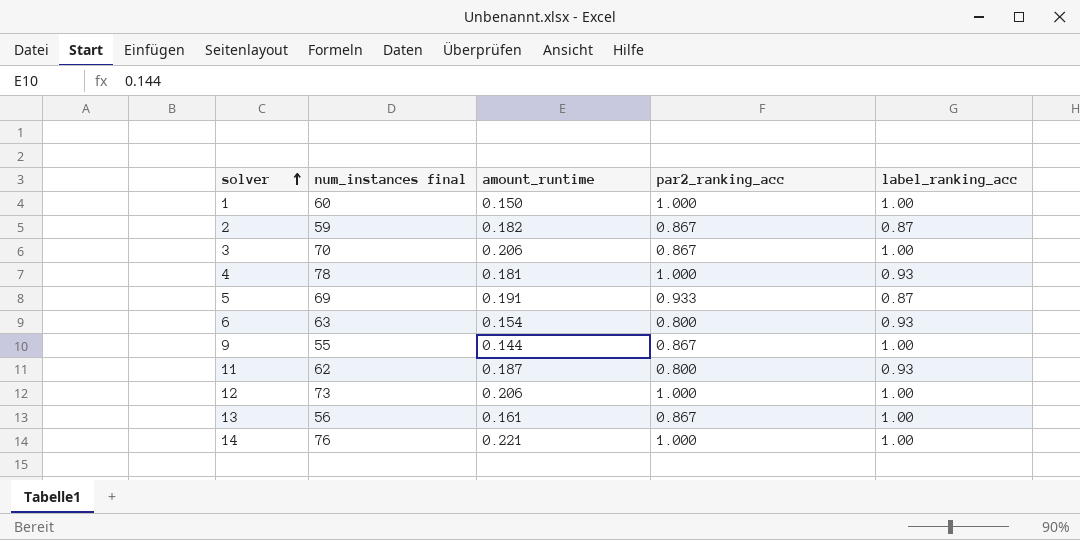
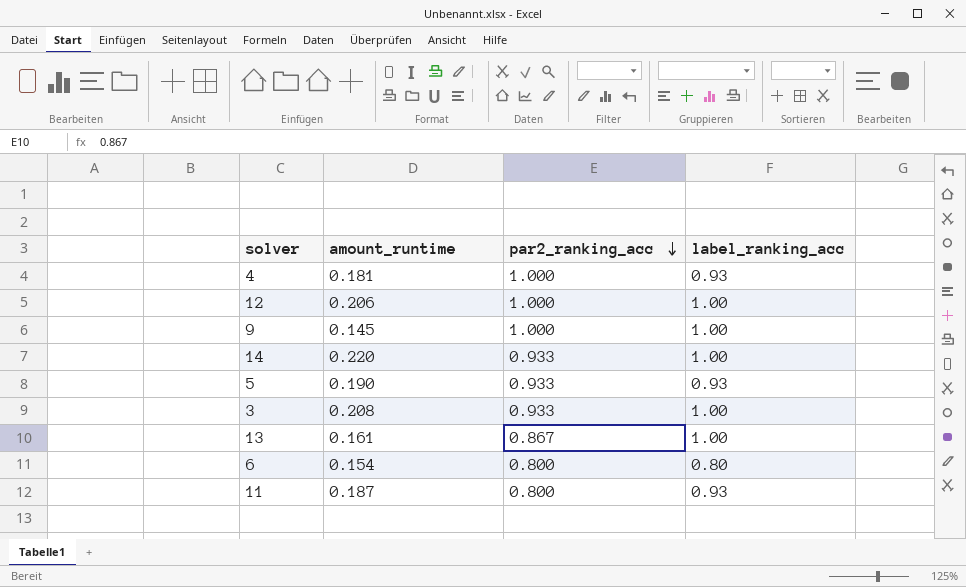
row order: solver ascending -> par2_ranking_acc descending
column num_instances final | position: 2 -> none
row 1: 60 | 0.150 | 1.000 | 1.00 -> none
row 2: 59 | 0.182 | 0.867 | 0.87 -> none
9 | amount_runtime: 0.144 -> 0.145
9 | par2_ranking_acc: 0.867 -> 1.000
14 | amount_runtime: 0.221 -> 0.220
14 | par2_ranking_acc: 1.000 -> 0.933
5 | amount_runtime: 0.191 -> 0.190
5 | label_ranking_acc: 0.87 -> 0.93
3 | amount_runtime: 0.206 -> 0.208
3 | par2_ranking_acc: 0.867 -> 0.933
6 | label_ranking_acc: 0.93 -> 0.80

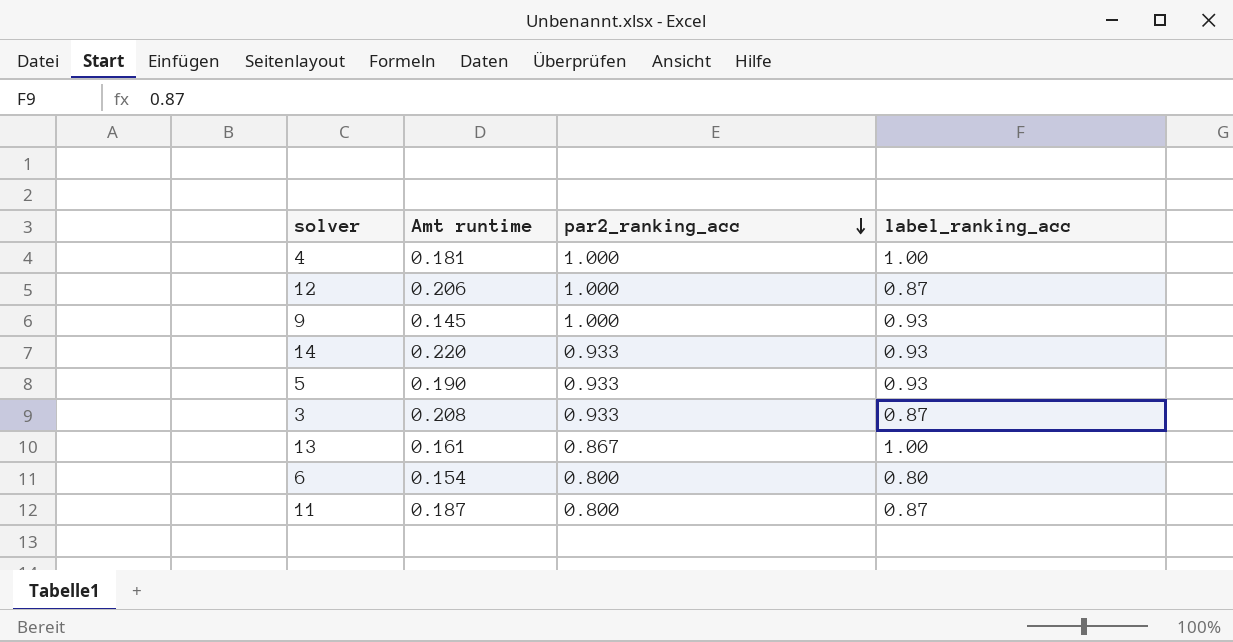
column name: amount_runtime -> Amt runtime
4 | label_ranking_acc: 0.93 -> 1.00
12 | label_ranking_acc: 1.00 -> 0.87
9 | label_ranking_acc: 1.00 -> 0.93
14 | label_ranking_acc: 1.00 -> 0.93
3 | label_ranking_acc: 1.00 -> 0.87
11 | label_ranking_acc: 0.93 -> 0.87

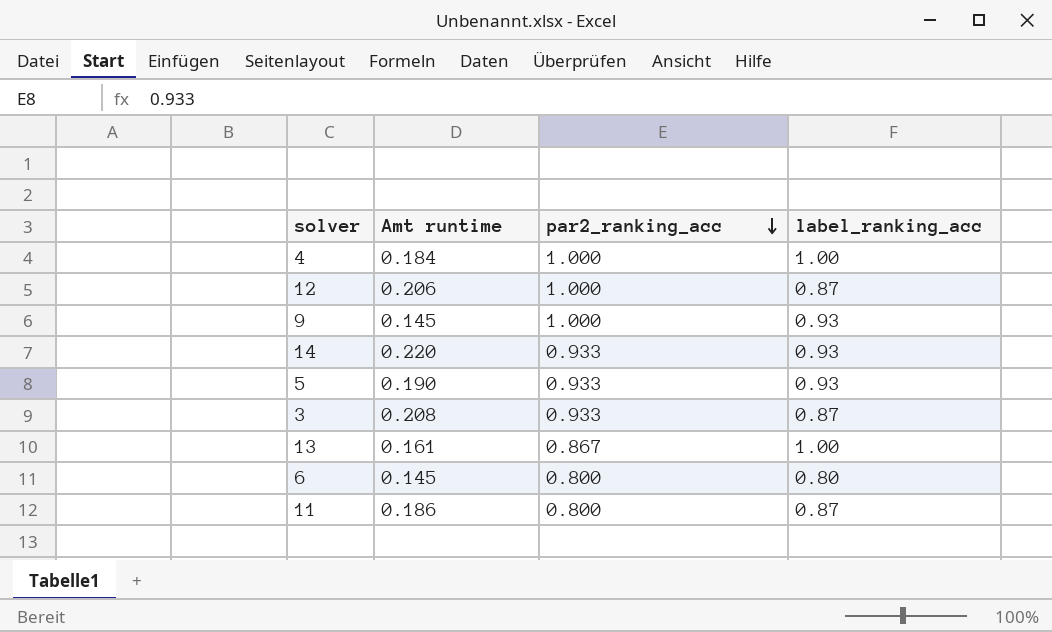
4 | Amt runtime: 0.181 -> 0.184
6 | Amt runtime: 0.154 -> 0.145
11 | Amt runtime: 0.187 -> 0.186

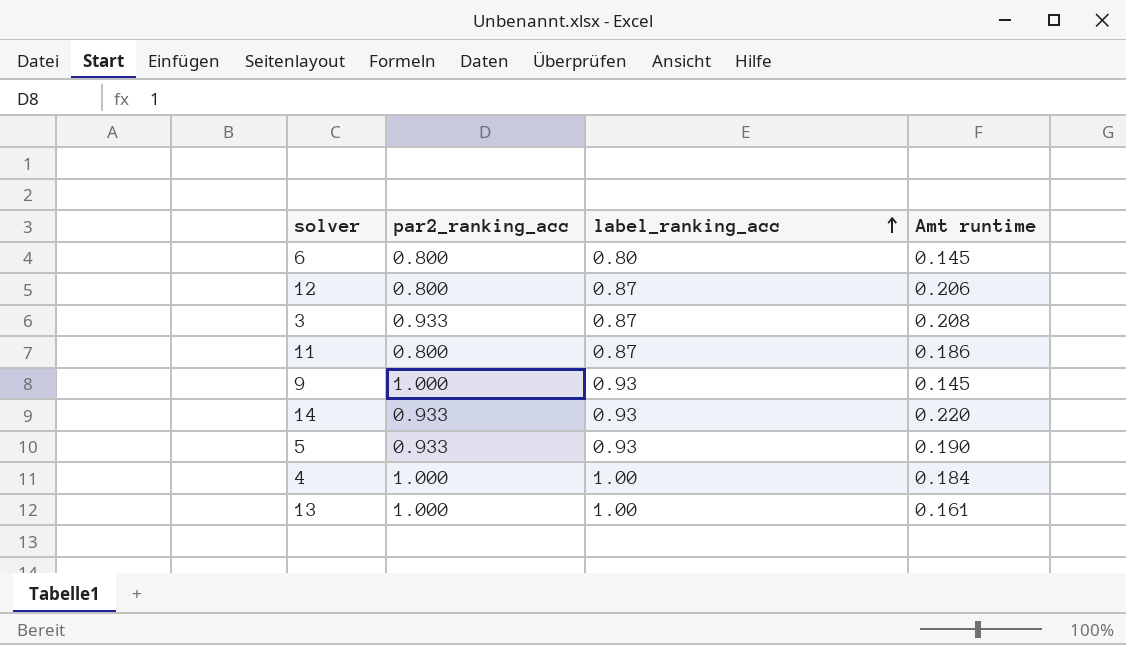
row order: par2_ranking_acc descending -> label_ranking_acc ascending
column Amt runtime | position: 2 -> 4
12 | par2_ranking_acc: 1.000 -> 0.800
13 | par2_ranking_acc: 0.867 -> 1.000

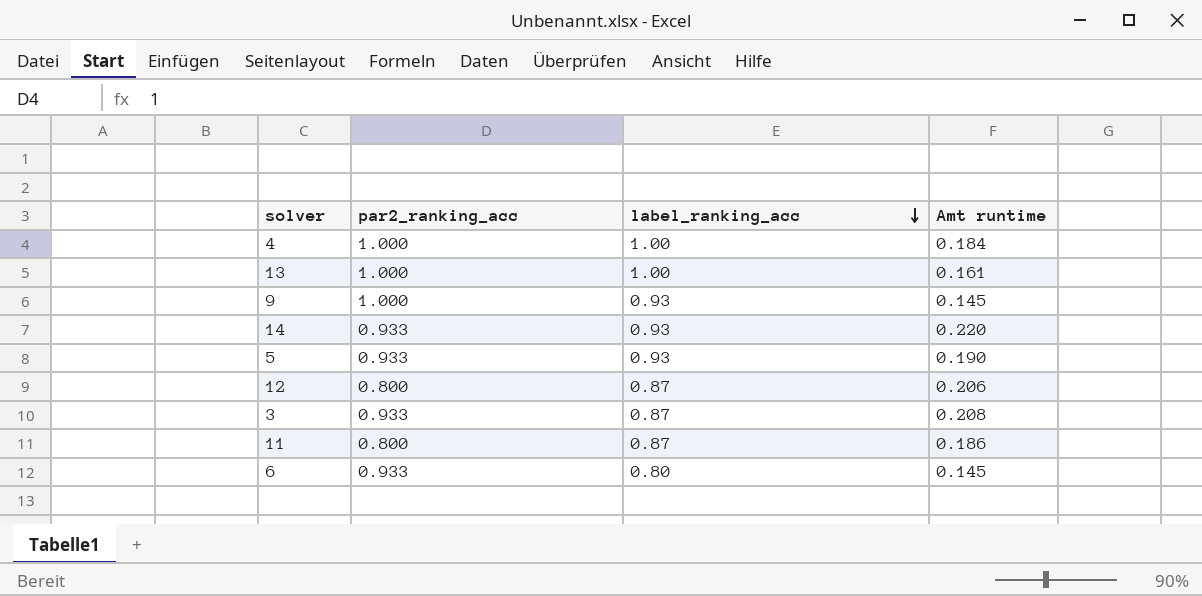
row order: label_ranking_acc ascending -> label_ranking_acc descending
6 | par2_ranking_acc: 0.800 -> 0.933

